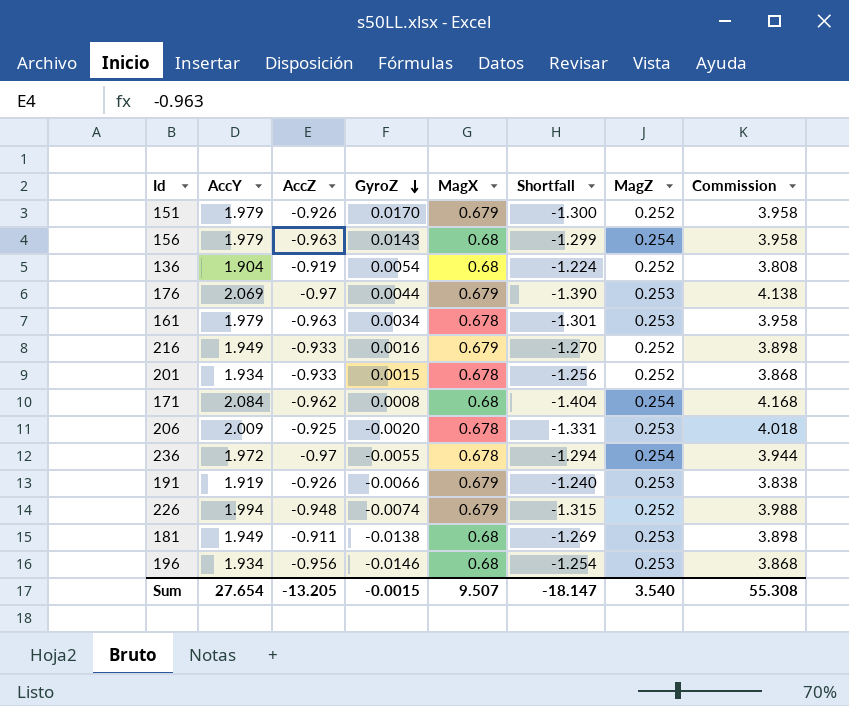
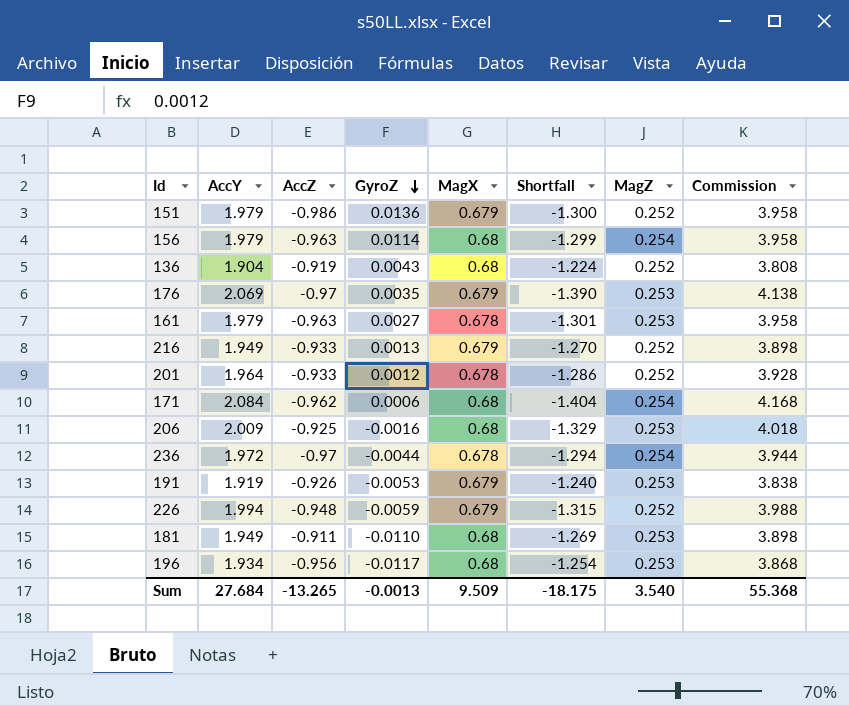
151 | AccZ: -0.926 -> -0.986
151 | GyroZ: 0.0170 -> 0.0136
156 | GyroZ: 0.0143 -> 0.0114
136 | GyroZ: 0.0054 -> 0.0043
176 | GyroZ: 0.0044 -> 0.0035
161 | GyroZ: 0.0034 -> 0.0027
216 | GyroZ: 0.0016 -> 0.0013
201 | AccY: 1.934 -> 1.964
201 | GyroZ: 0.0015 -> 0.0012
201 | Shortfall: -1.256 -> -1.286
201 | Commission: 3.868 -> 3.928
171 | GyroZ: 0.0008 -> 0.0006
206 | GyroZ: -0.0020 -> -0.0016
206 | MagX: 0.678 -> 0.68
206 | Shortfall: -1.331 -> -1.329
236 | GyroZ: -0.0055 -> -0.0044
191 | GyroZ: -0.0066 -> -0.0053
226 | GyroZ: -0.0074 -> -0.0059
181 | GyroZ: -0.0138 -> -0.0110
196 | GyroZ: -0.0146 -> -0.0117
Sum | AccY: 27.654 -> 27.684
Sum | AccZ: -13.205 -> -13.265
Sum | GyroZ: -0.0015 -> -0.0013
Sum | MagX: 9.507 -> 9.509
Sum | Shortfall: -18.147 -> -18.175
Sum | Commission: 55.308 -> 55.368

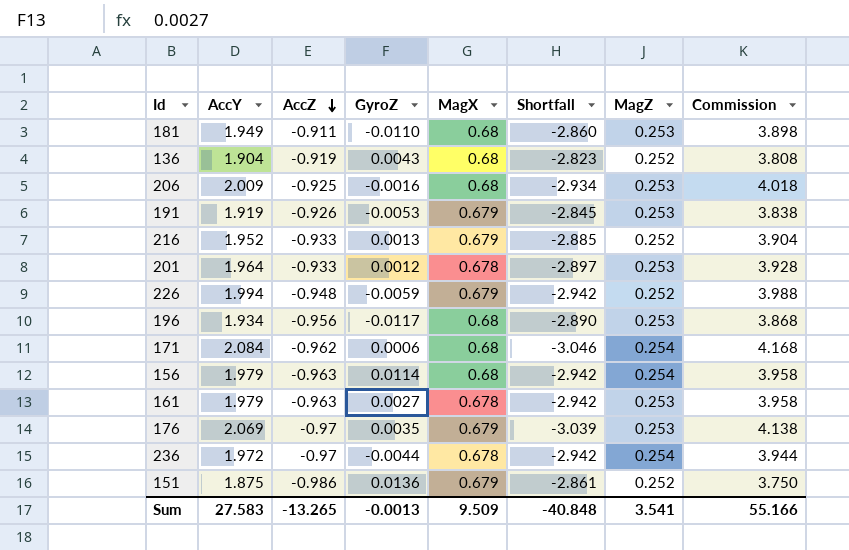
row order: GyroZ descending -> AccZ descending
column Shortfall | formula: [MagX] - [AccY] -> [AccZ] - [AccY]
216 | AccY: 1.949 -> 1.952
216 | Commission: 3.898 -> 3.904
201 | MagZ: 0.252 -> 0.253
151 | AccY: 1.979 -> 1.875
151 | Commission: 3.958 -> 3.750
Sum | AccY: 27.684 -> 27.583
Sum | Shortfall: -18.175 -> -40.848
Sum | MagZ: 3.540 -> 3.541
Sum | Commission: 55.368 -> 55.166

